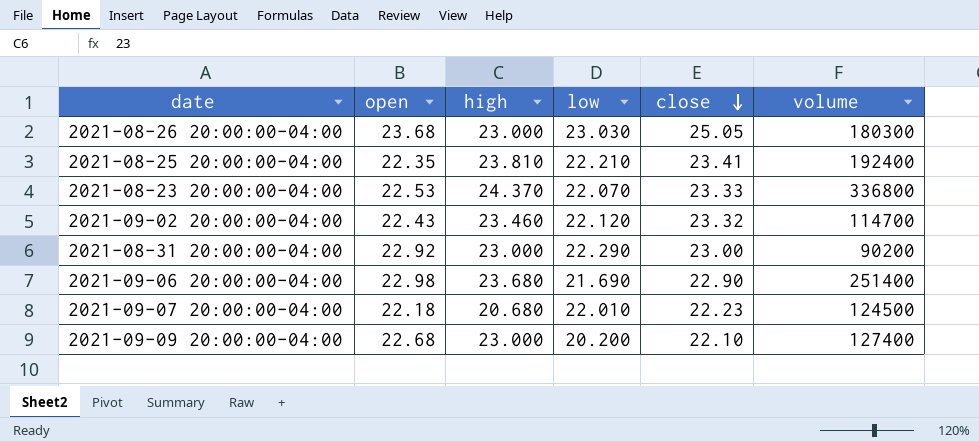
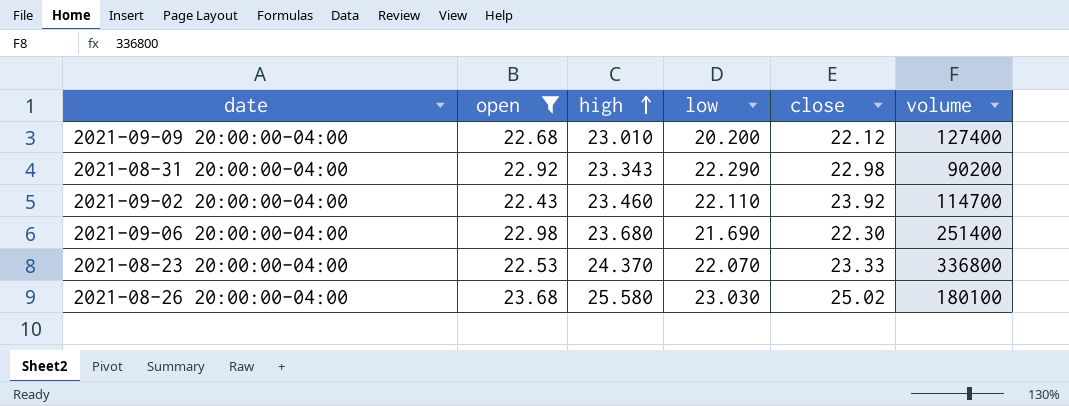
filter: none -> open >= 22.43
row order: close descending -> high ascending
2021-09-09 20:00:00-04:00 | high: 23.000 -> 23.010
2021-09-09 20:00:00-04:00 | close: 22.10 -> 22.12
2021-08-31 20:00:00-04:00 | high: 23.000 -> 23.343
2021-08-31 20:00:00-04:00 | close: 23.00 -> 22.98
2021-09-02 20:00:00-04:00 | low: 22.120 -> 22.110
2021-09-02 20:00:00-04:00 | close: 23.32 -> 23.92
2021-09-06 20:00:00-04:00 | close: 22.90 -> 22.30
2021-08-26 20:00:00-04:00 | high: 23.000 -> 25.580
2021-08-26 20:00:00-04:00 | close: 25.05 -> 25.02
2021-08-26 20:00:00-04:00 | volume: 180300 -> 180100

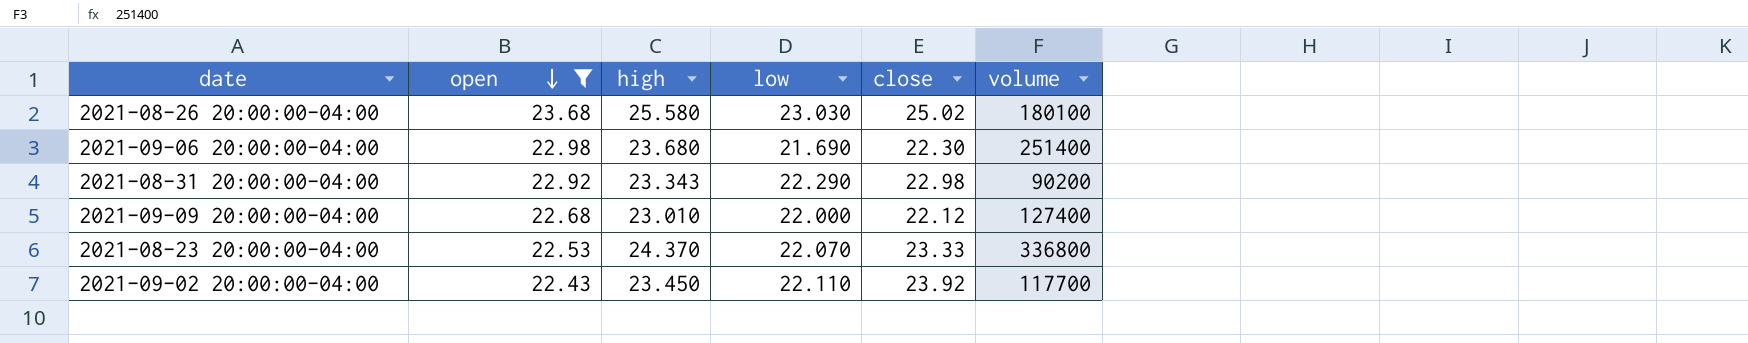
row order: high ascending -> open descending
2021-09-09 20:00:00-04:00 | low: 20.200 -> 22.000
2021-09-02 20:00:00-04:00 | high: 23.460 -> 23.450
2021-09-02 20:00:00-04:00 | volume: 114700 -> 117700

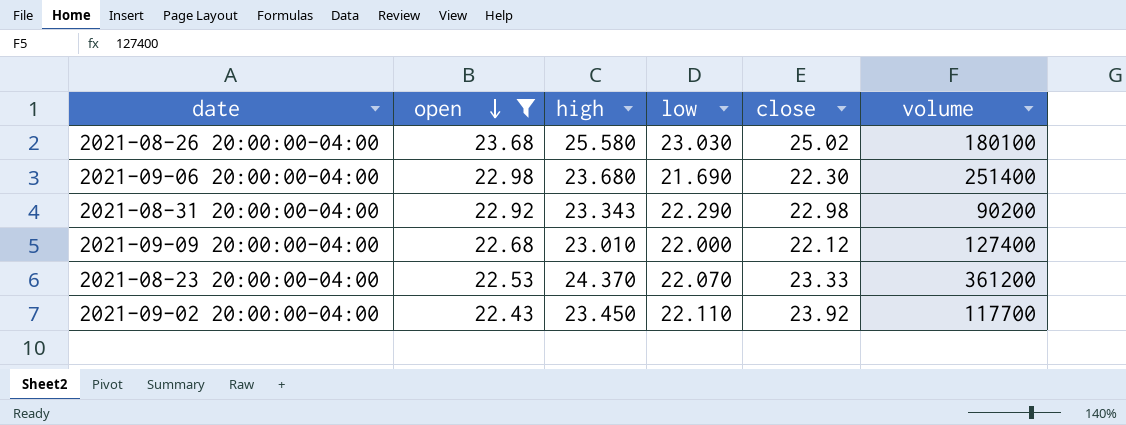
2021-08-23 20:00:00-04:00 | volume: 336800 -> 361200

